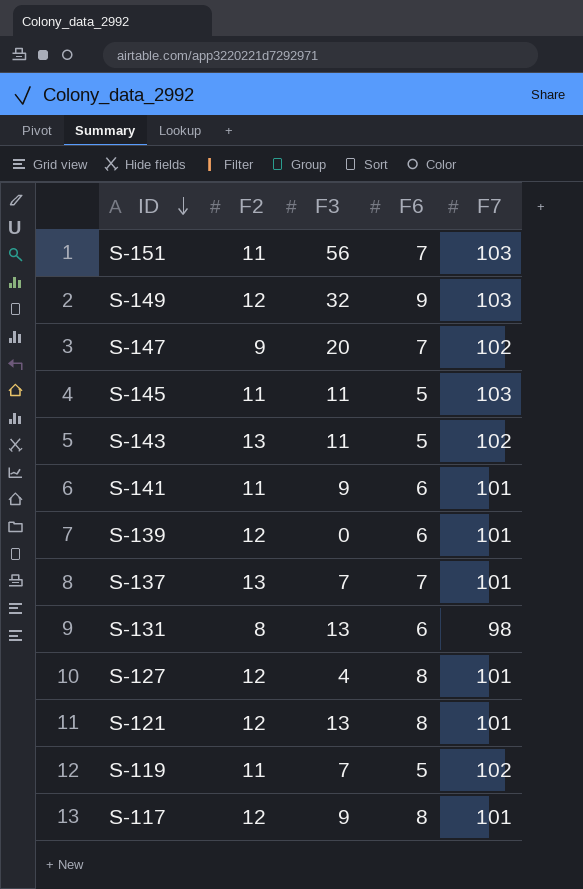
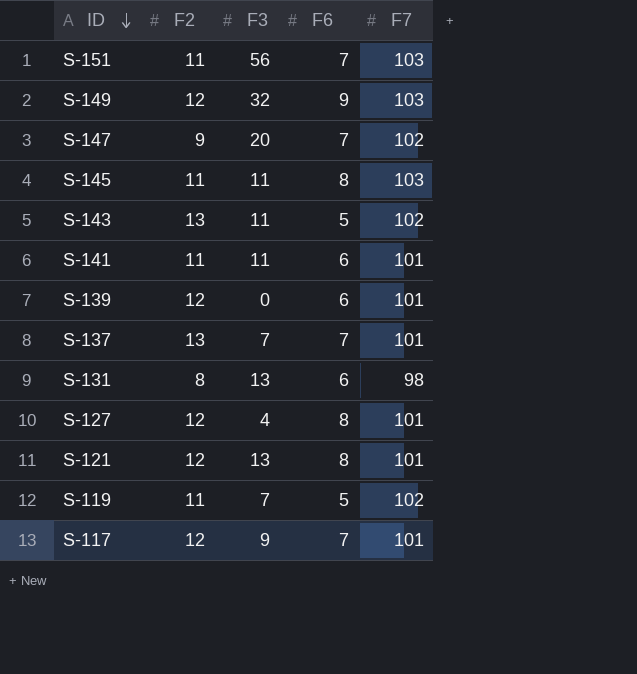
S-145 | F6: 5 -> 8
S-141 | F3: 9 -> 11
S-117 | F6: 8 -> 7

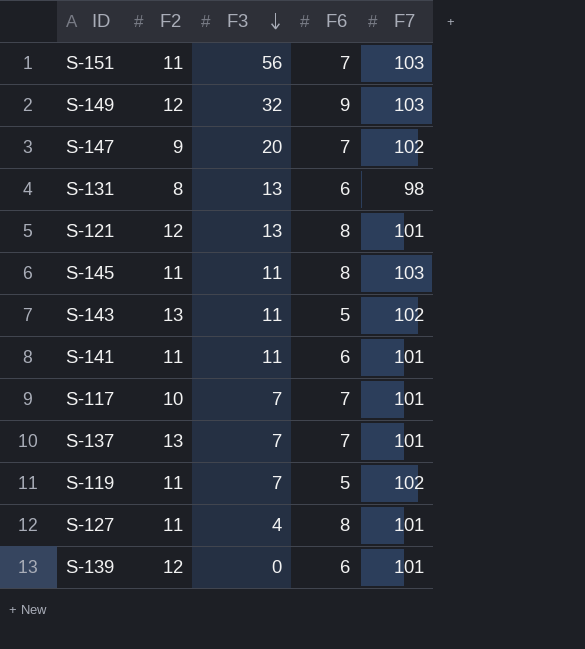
row order: ID descending -> F3 descending
S-117 | F2: 12 -> 10
S-117 | F3: 9 -> 7
S-127 | F2: 12 -> 11

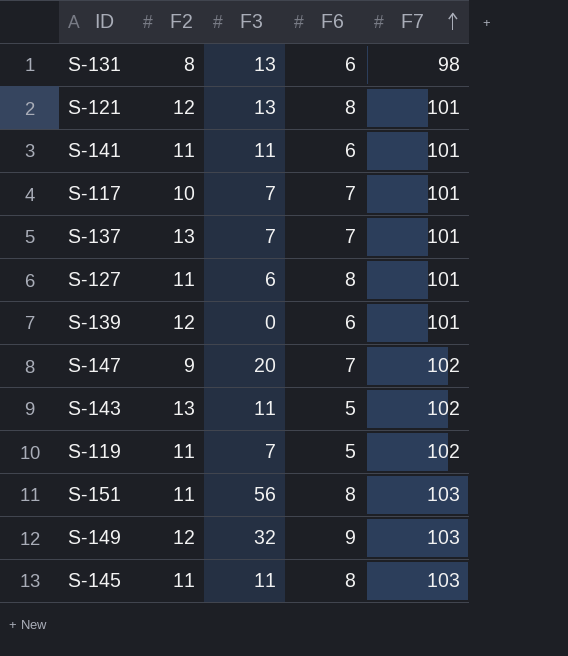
row order: F3 descending -> F7 ascending
S-127 | F3: 4 -> 6
S-151 | F6: 7 -> 8

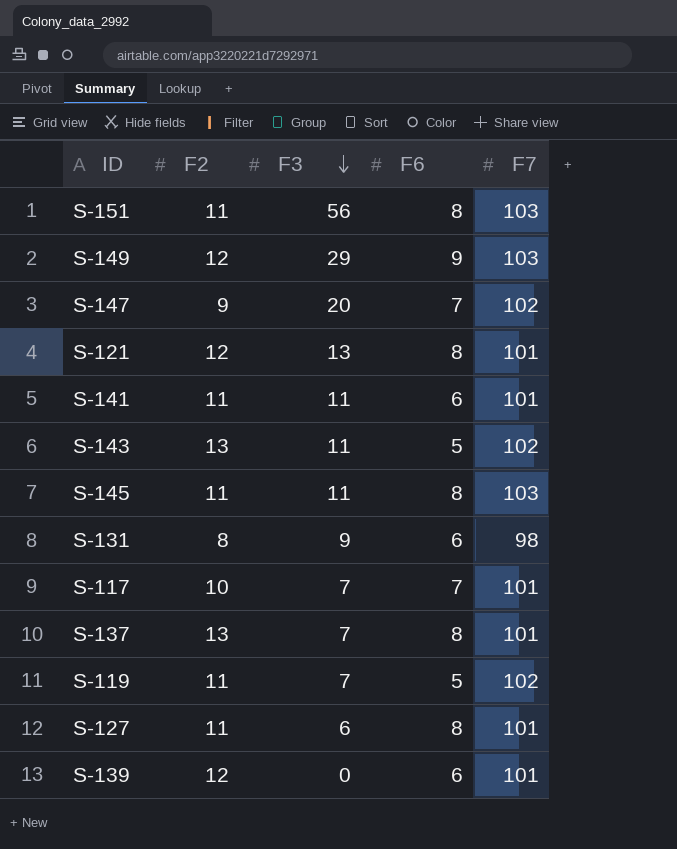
row order: F7 ascending -> F3 descending
S-149 | F3: 32 -> 29
S-131 | F3: 13 -> 9
S-137 | F6: 7 -> 8

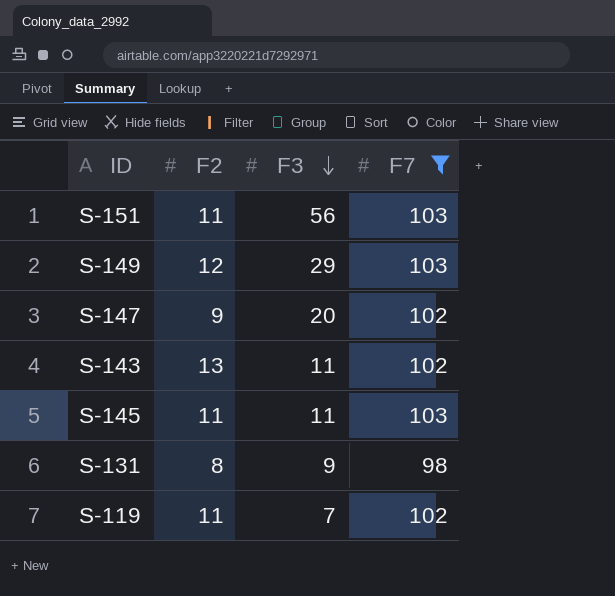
filter: none -> F7 != 101
column F6 | position: 4 -> none

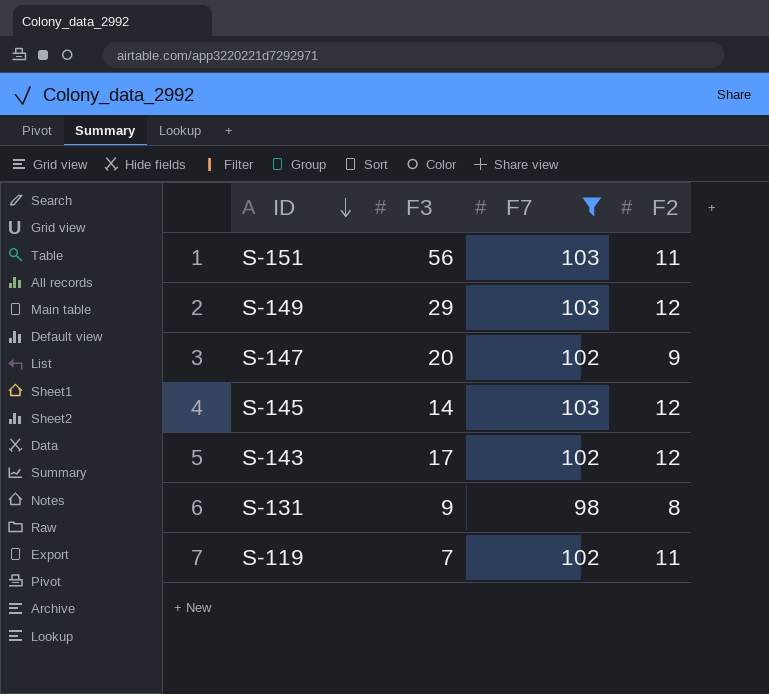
row order: F3 descending -> ID descending
column F2 | position: 2 -> 4
S-145 | F3: 11 -> 14
S-145 | F2: 11 -> 12
S-143 | F3: 11 -> 17
S-143 | F2: 13 -> 12

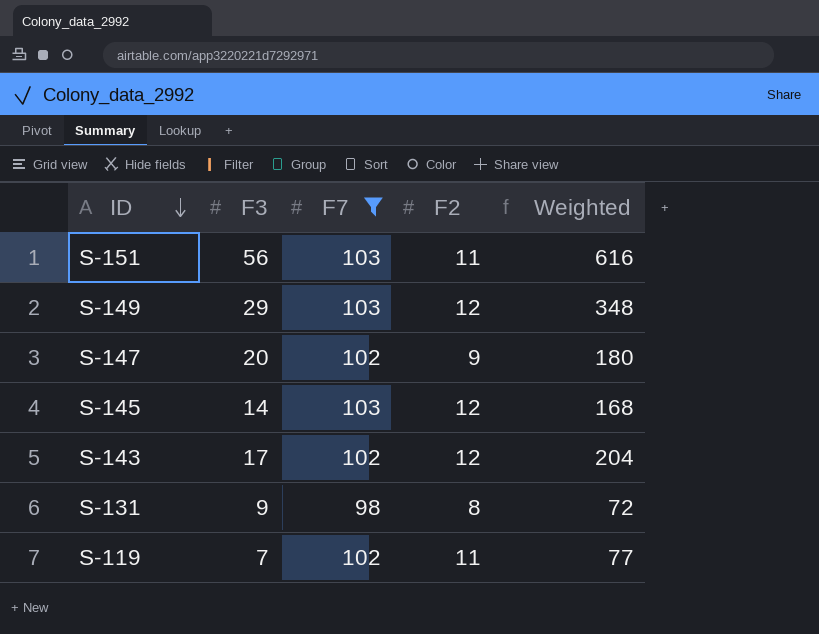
column Weighted | formula: none -> [F3] * [F2]

